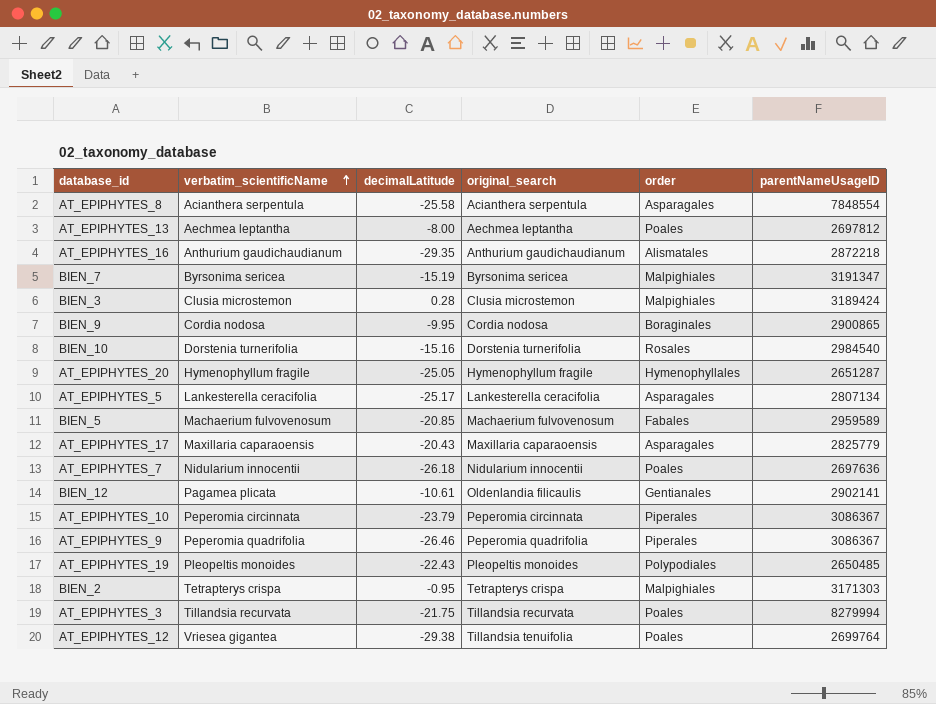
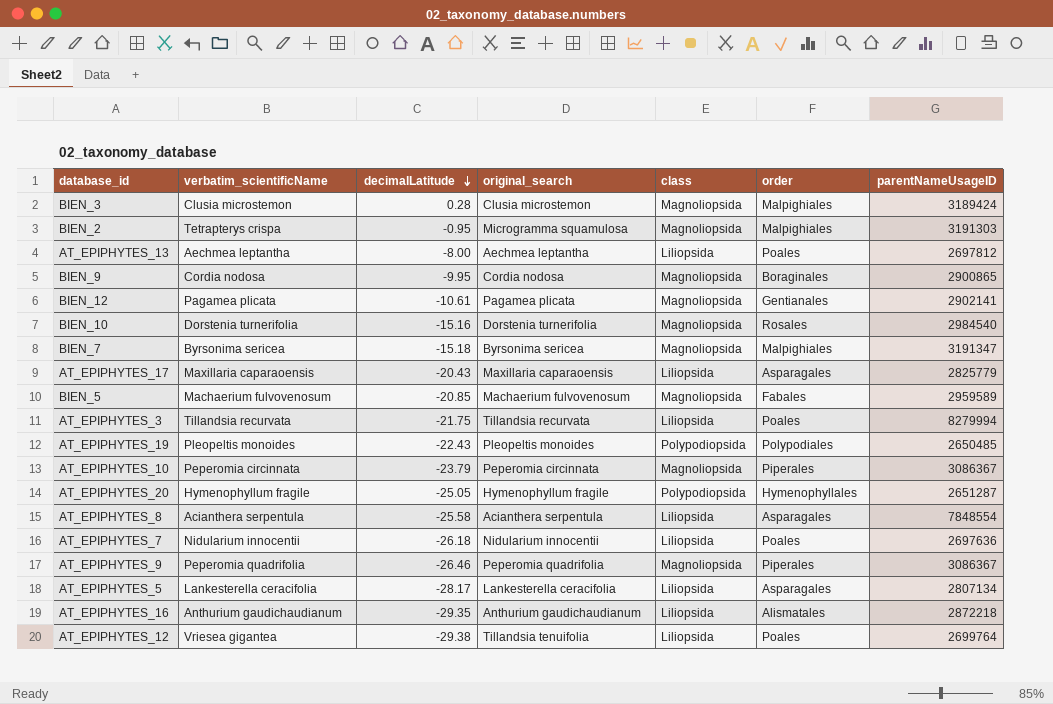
row order: verbatim_scientificName ascending -> decimalLatitude descending
column class | position: none -> 5
BIEN_2 | original_search: Tetrapterys crispa -> Microgramma squamulosa
BIEN_2 | parentNameUsageID: 3171303 -> 3191303
BIEN_12 | original_search: Oldenlandia filicaulis -> Pagamea plicata
BIEN_7 | decimalLatitude: -15.19 -> -15.18
AT_EPIPHYTES_5 | decimalLatitude: -25.17 -> -28.17

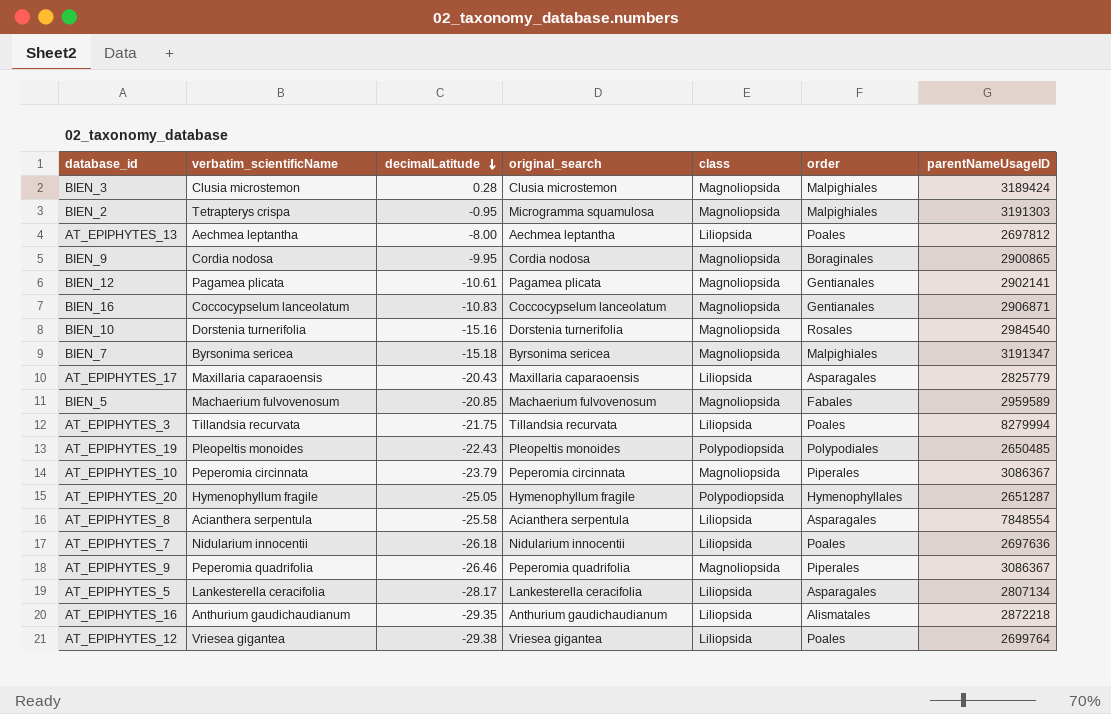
row BIEN_16: none -> Coccocypselum lanceolatum | -10.83 | Coccocypselum lanceolatum | Magnoliopsida | Gentianales | 2906871
AT_EPIPHYTES_12 | original_search: Tillandsia tenuifolia -> Vriesea gigantea

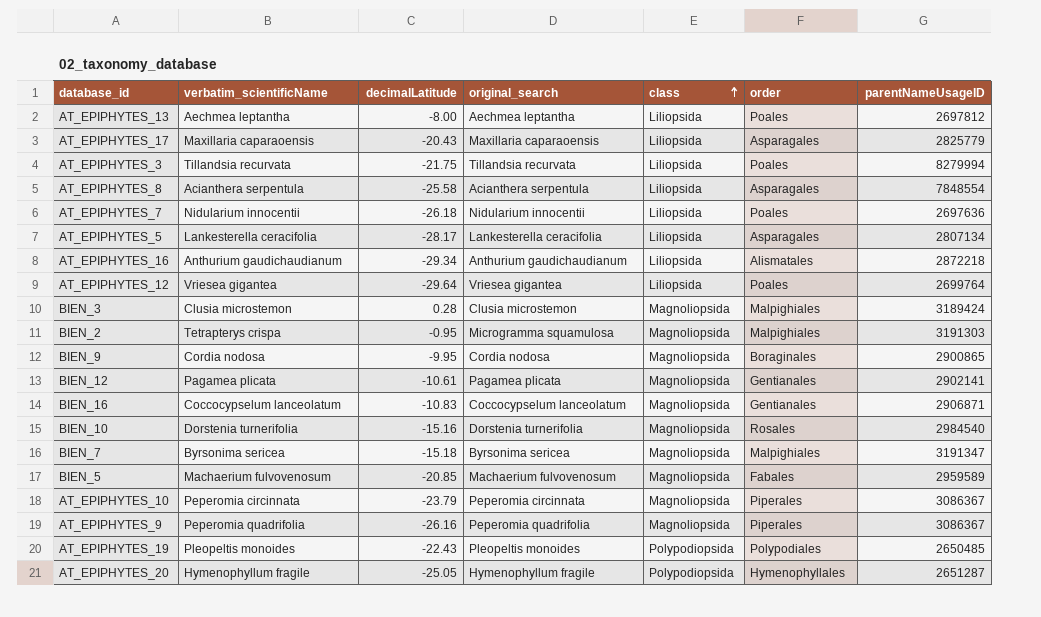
row order: decimalLatitude descending -> class ascending
AT_EPIPHYTES_16 | decimalLatitude: -29.35 -> -29.34
AT_EPIPHYTES_12 | decimalLatitude: -29.38 -> -29.64
AT_EPIPHYTES_9 | decimalLatitude: -26.46 -> -26.16

